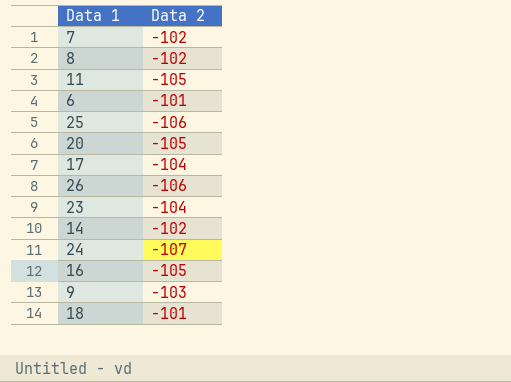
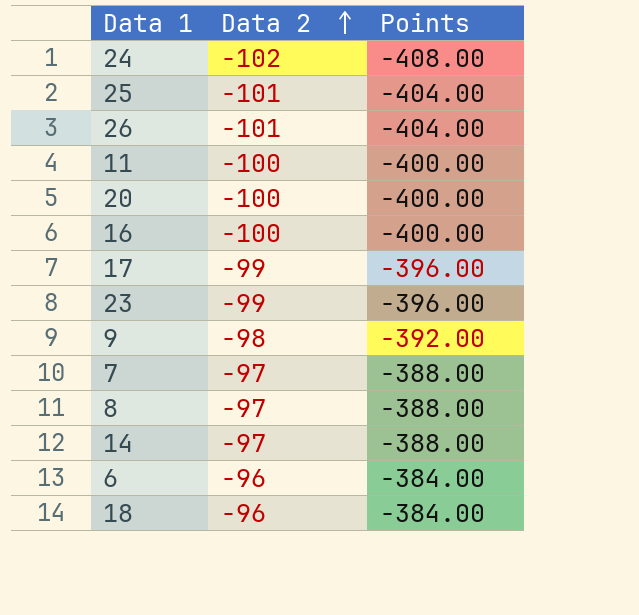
row order: none -> Data 2 ascending
column Points | formula: none -> [Data 2] * 4
24 | Data 2: -107 -> -102
25 | Data 2: -106 -> -101
26 | Data 2: -106 -> -101
11 | Data 2: -105 -> -100
20 | Data 2: -105 -> -100
16 | Data 2: -105 -> -100
17 | Data 2: -104 -> -99
23 | Data 2: -104 -> -99
9 | Data 2: -103 -> -98
7 | Data 2: -102 -> -97
8 | Data 2: -102 -> -97
14 | Data 2: -102 -> -97
6 | Data 2: -101 -> -96
18 | Data 2: -101 -> -96

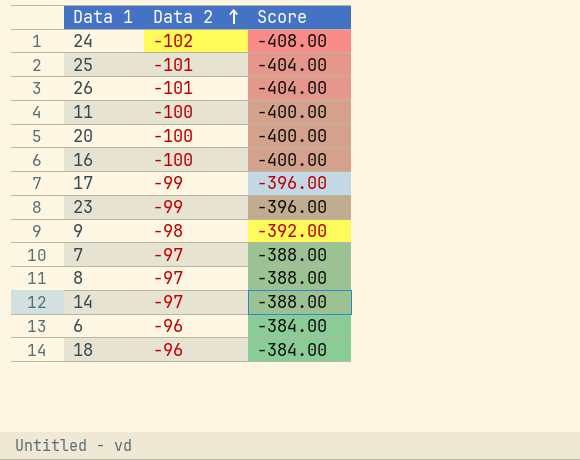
column name: Points -> Score

